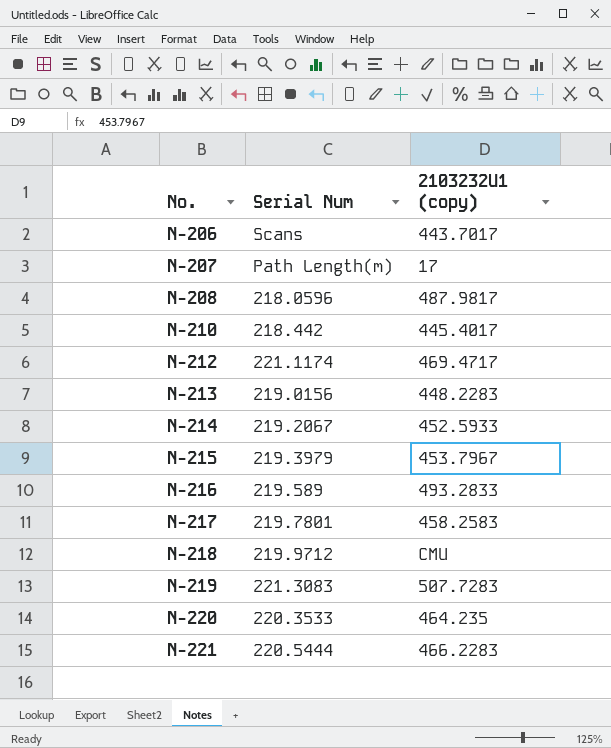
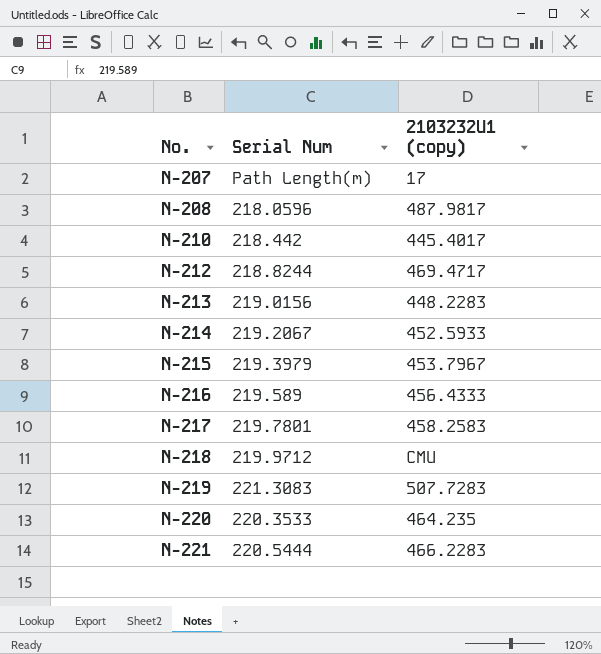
row N-206: Scans | 443.7017 -> none
N-212 | Serial Num: 221.1174 -> 218.8244
N-216 | 2103232U1 (copy): 493.2833 -> 456.4333

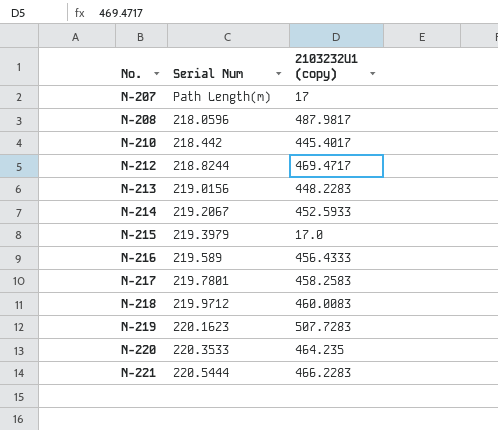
N-215 | 2103232U1 (copy): 453.7967 -> 17.0
N-218 | 2103232U1 (copy): CMU -> 460.0083
N-219 | Serial Num: 221.3083 -> 220.1623

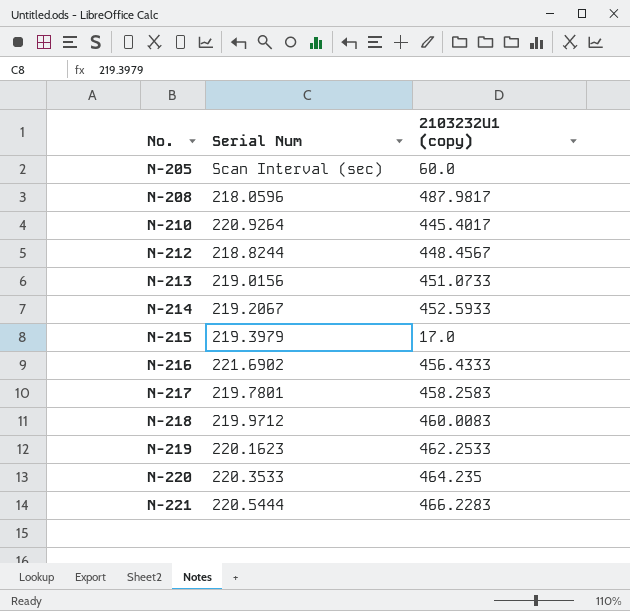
row N-207: Path Length(m) | 17 -> none
row N-205: none -> Scan Interval (sec) | 60.0
N-210 | Serial Num: 218.442 -> 220.9264
N-212 | 2103232U1 (copy): 469.4717 -> 448.4567
N-213 | 2103232U1 (copy): 448.2283 -> 451.0733
N-216 | Serial Num: 219.589 -> 221.6902
N-219 | 2103232U1 (copy): 507.7283 -> 462.2533

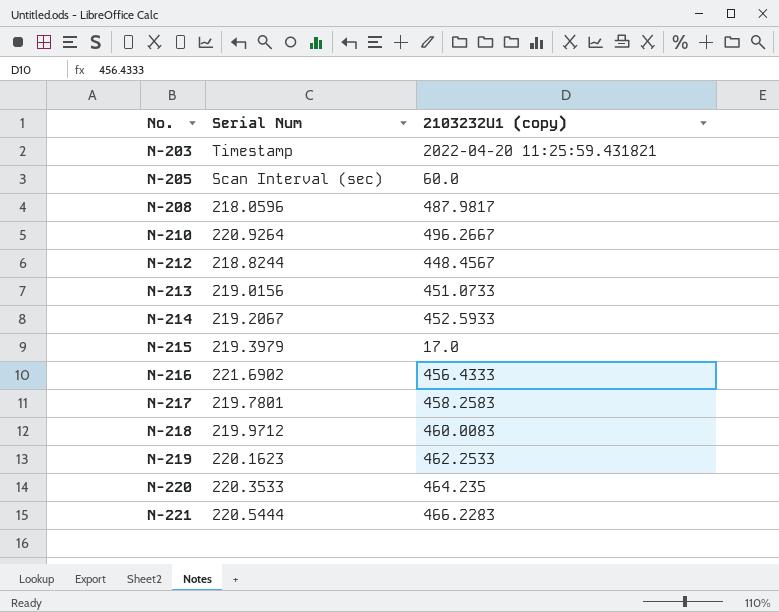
row N-203: none -> Timestamp | 2022-04-20 11:25:59.431821
N-210 | 2103232U1 (copy): 445.4017 -> 496.2667

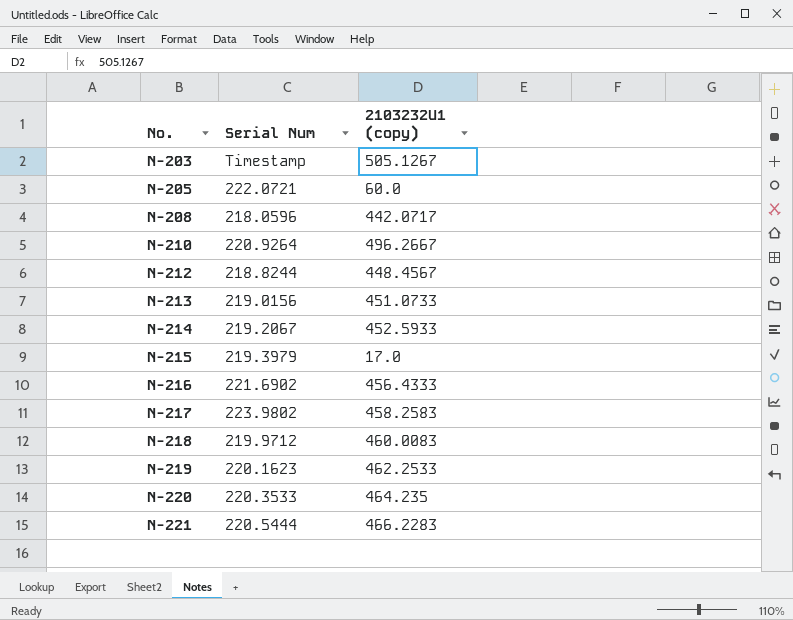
N-203 | 2103232U1 (copy): 2022-04-20 11:25:59.431821 -> 505.1267
N-205 | Serial Num: Scan Interval (sec) -> 222.0721
N-208 | 2103232U1 (copy): 487.9817 -> 442.0717
N-217 | Serial Num: 219.7801 -> 223.9802

